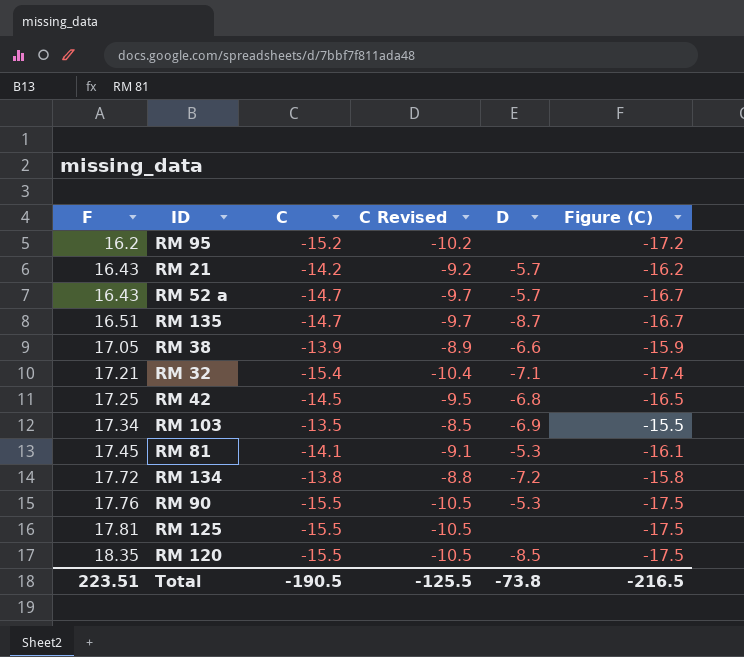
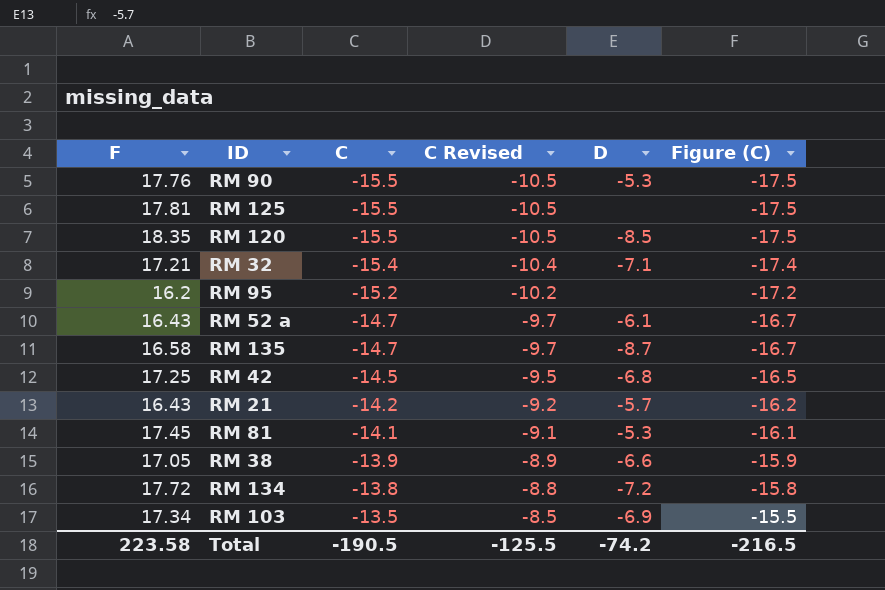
row order: F ascending -> C ascending
RM 52 a | D: -5.7 -> -6.1
RM 135 | F: 16.51 -> 16.58
Total | F: 223.51 -> 223.58
Total | D: -73.8 -> -74.2

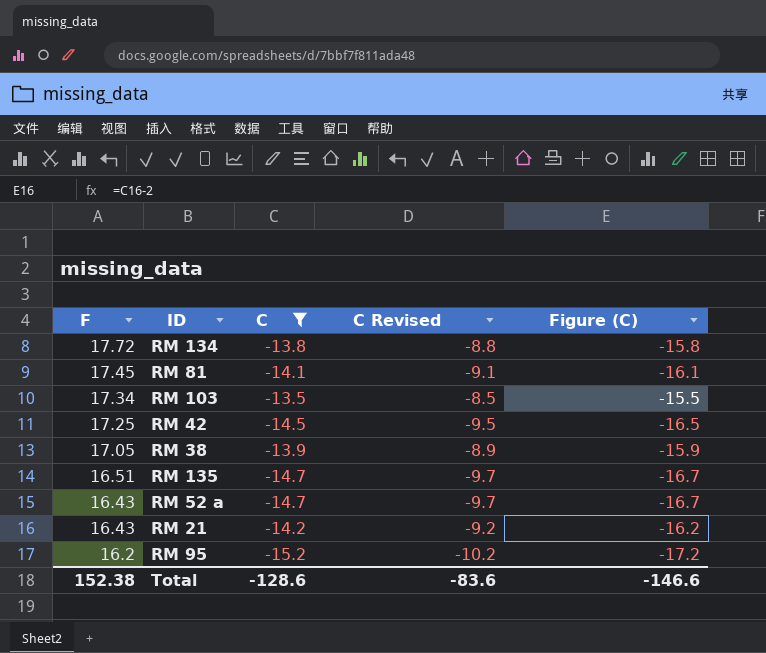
filter: none -> C >= -15.2
row order: C ascending -> F descending
column D | position: 5 -> none
RM 135 | F: 16.58 -> 16.51
Total | F: 223.58 -> 152.38
Total | C: -190.5 -> -128.6
Total | C Revised: -125.5 -> -83.6
Total | Figure (C): -216.5 -> -146.6

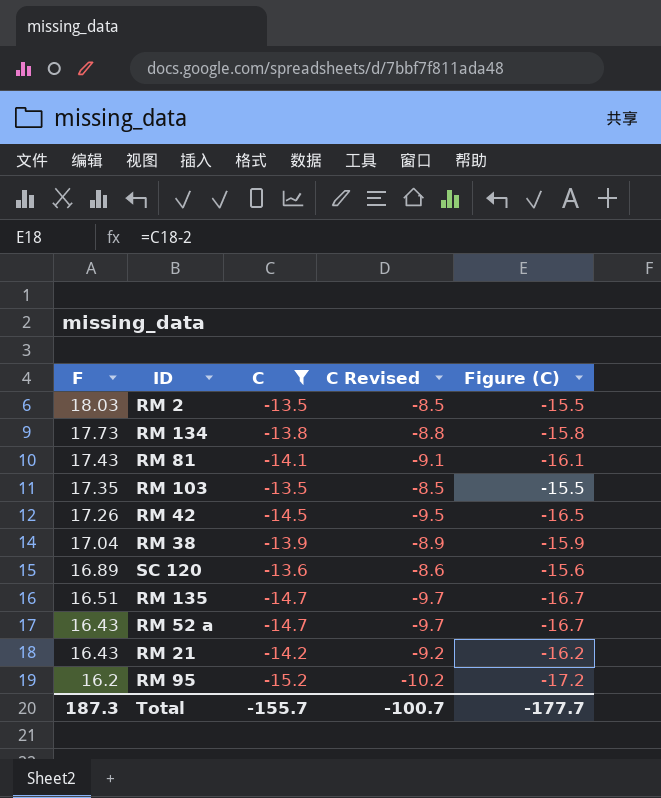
row RM 2: none -> 18.03 | -13.5 | -8.5 | -15.5
RM 134 | F: 17.72 -> 17.73
RM 81 | F: 17.45 -> 17.43
RM 103 | F: 17.34 -> 17.35
RM 42 | F: 17.25 -> 17.26
RM 38 | F: 17.05 -> 17.04
row SC 120: none -> 16.89 | -13.6 | -8.6 | -15.6
Total | F: 152.38 -> 187.3
Total | C: -128.6 -> -155.7
Total | C Revised: -83.6 -> -100.7
Total | Figure (C): -146.6 -> -177.7

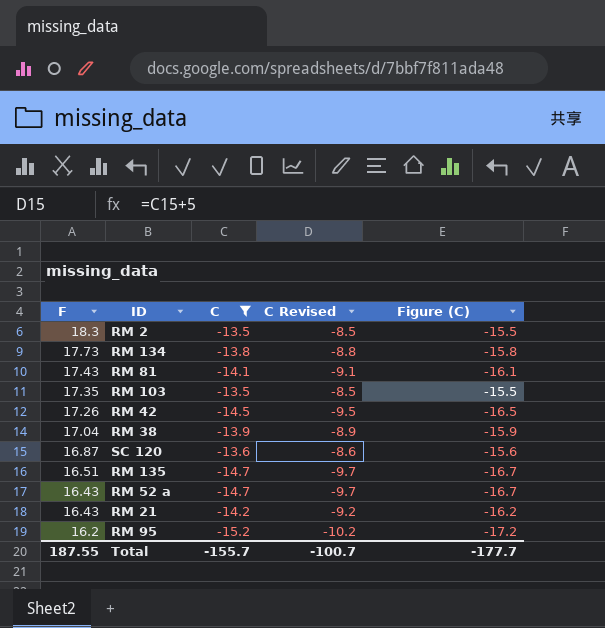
RM 2 | F: 18.03 -> 18.3
SC 120 | F: 16.89 -> 16.87
Total | F: 187.3 -> 187.55

